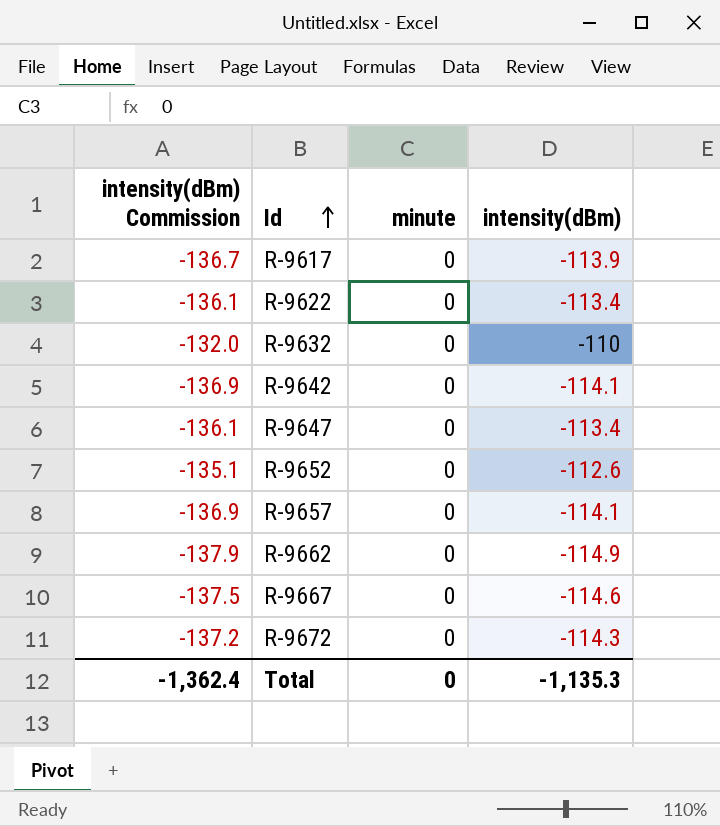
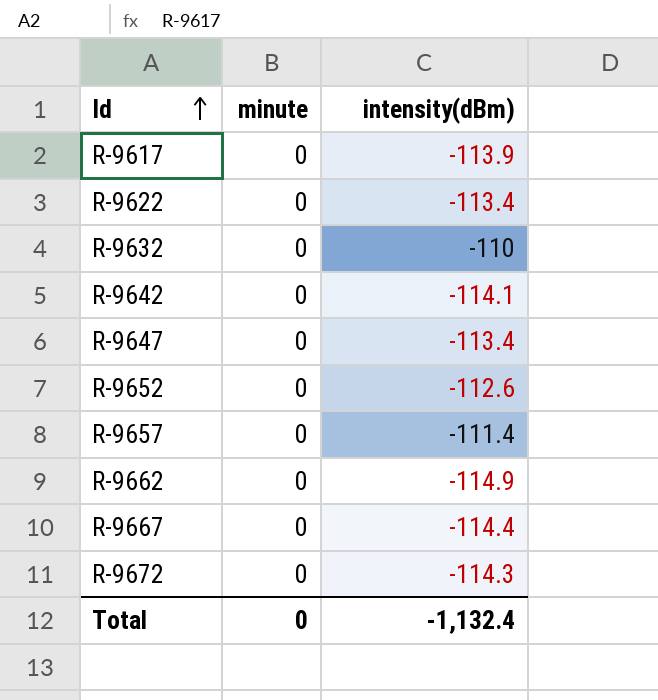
column intensity(dBm) Commission | formula: [intensity(dBm)] * 1.2 -> none
R-9657 | intensity(dBm): -114.1 -> -111.4
R-9667 | intensity(dBm): -114.6 -> -114.4
Total | intensity(dBm): -1,135.3 -> -1,132.4

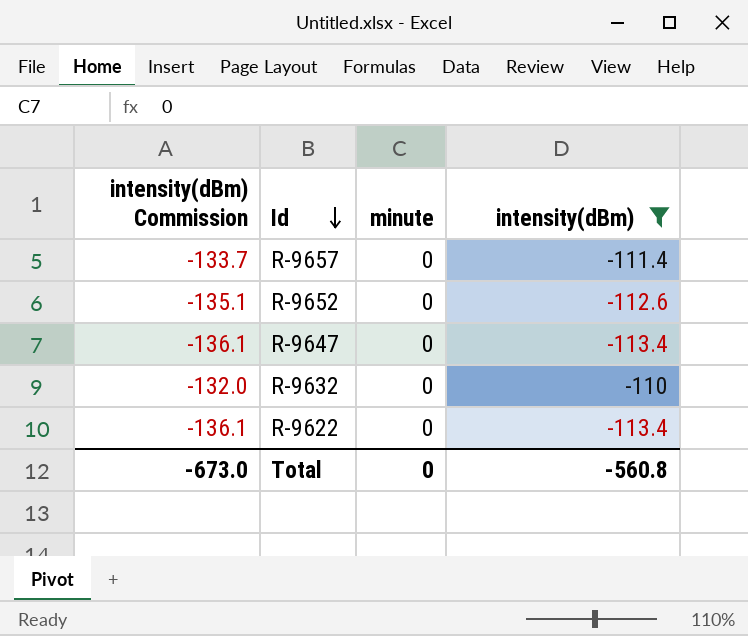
filter: none -> intensity(dBm) >= -113.4
row order: Id ascending -> Id descending
column intensity(dBm) Commission | formula: none -> [intensity(dBm)] * 1.2
Total | intensity(dBm): -1,132.4 -> -560.8

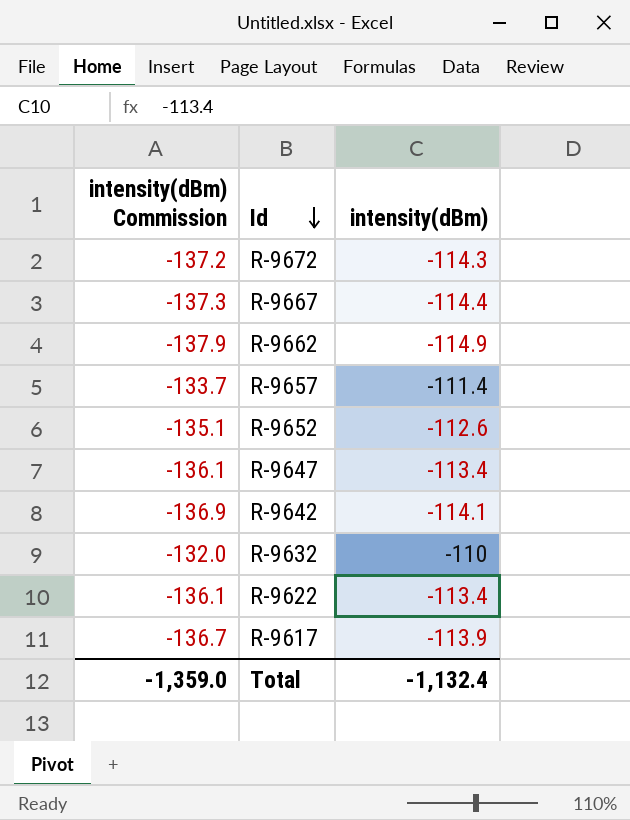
filter: intensity(dBm) >= -113.4 -> none
column minute | position: 3 -> none
Total | intensity(dBm) Commission: -673.0 -> -1,359.0
Total | intensity(dBm): -560.8 -> -1,132.4

